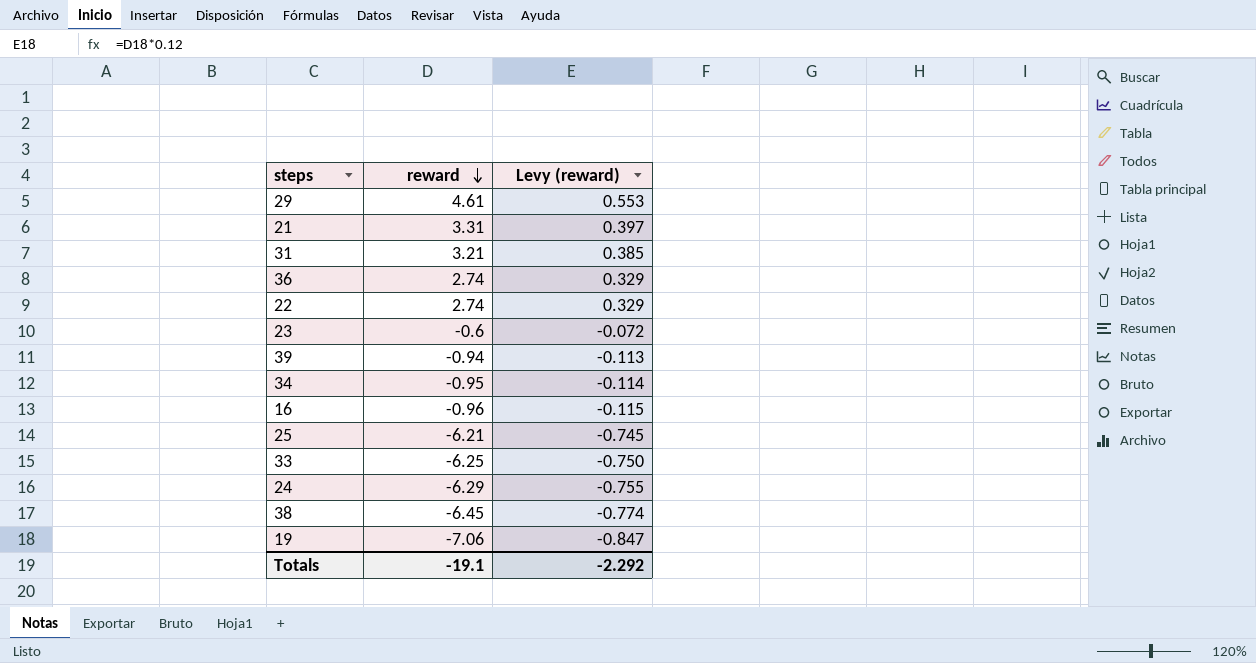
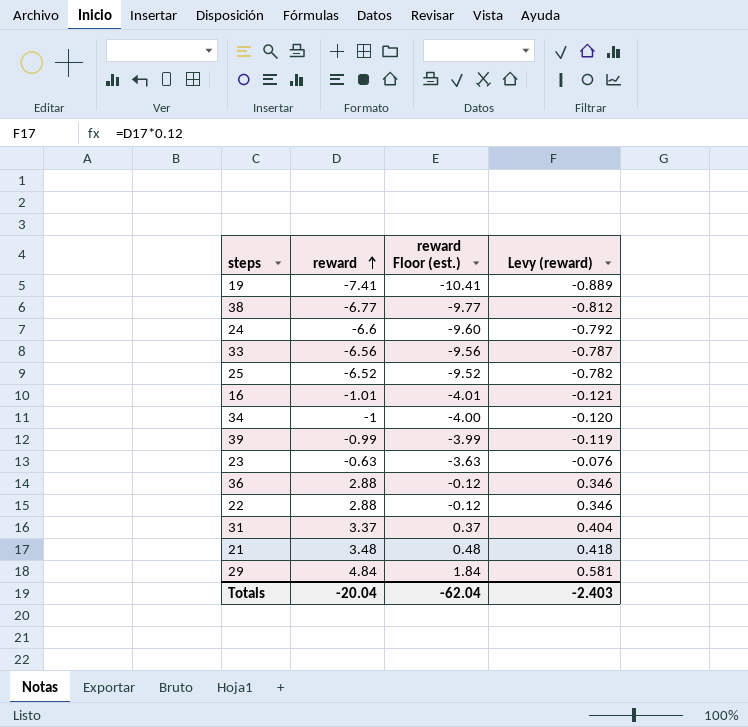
row order: reward descending -> reward ascending
column reward Floor (est.) | formula: none -> [reward] - 3
19 | reward: -7.06 -> -7.41
19 | Levy (reward): -0.847 -> -0.889
38 | reward: -6.45 -> -6.77
38 | Levy (reward): -0.774 -> -0.812
24 | reward: -6.29 -> -6.6
24 | Levy (reward): -0.755 -> -0.792
33 | reward: -6.25 -> -6.56
33 | Levy (reward): -0.750 -> -0.787
25 | reward: -6.21 -> -6.52
25 | Levy (reward): -0.745 -> -0.782
16 | reward: -0.96 -> -1.01
16 | Levy (reward): -0.115 -> -0.121
34 | reward: -0.95 -> -1
34 | Levy (reward): -0.114 -> -0.120
39 | reward: -0.94 -> -0.99
39 | Levy (reward): -0.113 -> -0.119
23 | reward: -0.6 -> -0.63
23 | Levy (reward): -0.072 -> -0.076
36 | reward: 2.74 -> 2.88
36 | Levy (reward): 0.329 -> 0.346
22 | reward: 2.74 -> 2.88
22 | Levy (reward): 0.329 -> 0.346
31 | reward: 3.21 -> 3.37
31 | Levy (reward): 0.385 -> 0.404
21 | reward: 3.31 -> 3.48
21 | Levy (reward): 0.397 -> 0.418
29 | reward: 4.61 -> 4.84
29 | Levy (reward): 0.553 -> 0.581
Totals | reward: -19.1 -> -20.04
Totals | Levy (reward): -2.292 -> -2.403

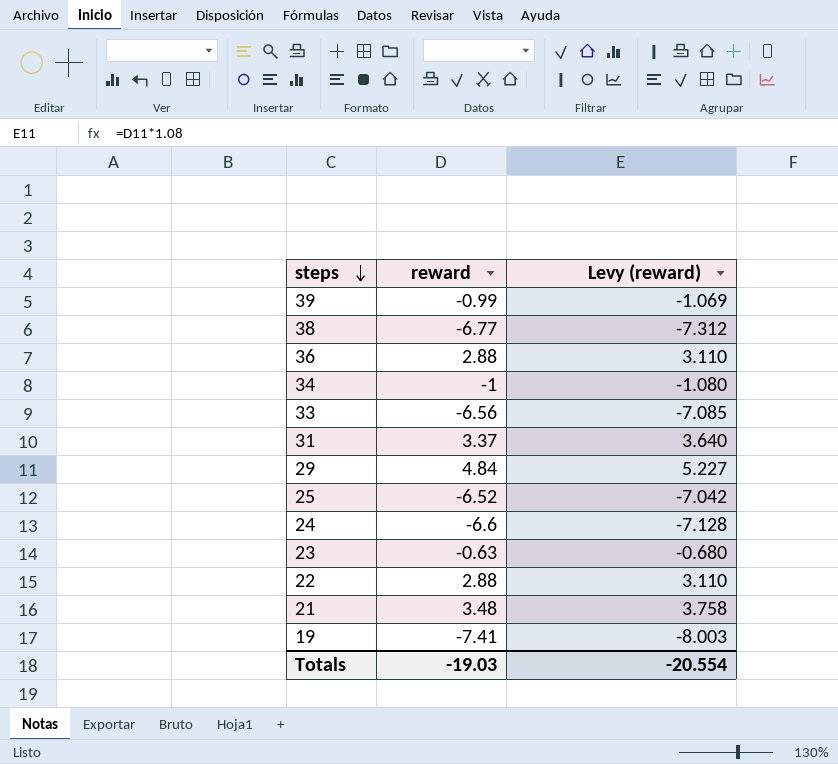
row order: reward ascending -> steps descending
column reward Floor (est.) | formula: [reward] - 3 -> none
column Levy (reward) | formula: [reward] * 0.12 -> [reward] * 1.08
row 16: -1.01 | -4.01 | -0.121 -> none
Totals | reward: -20.04 -> -19.03
Totals | Levy (reward): -2.403 -> -20.554

